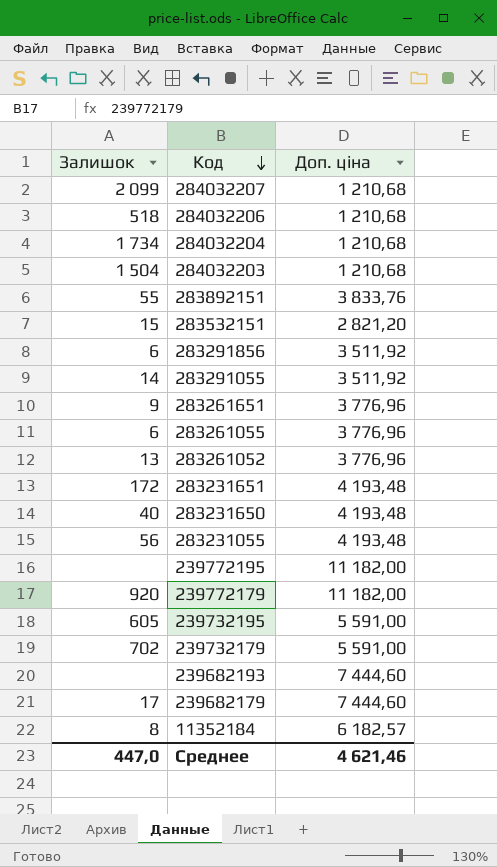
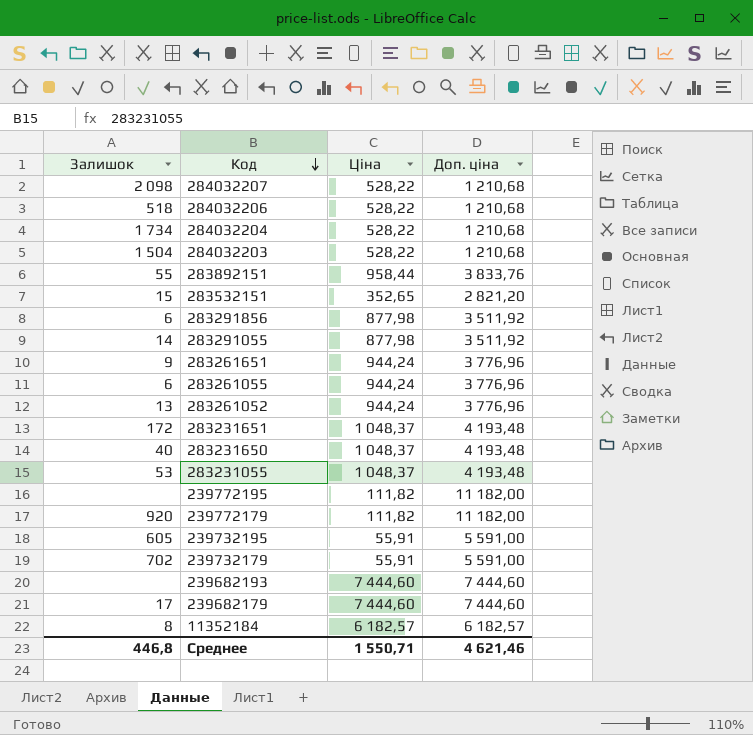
column Ціна | position: none -> 3
284032207 | Залишок: 2 099 -> 2 098
283231055 | Залишок: 56 -> 53
Среднее | Залишок: 447,0 -> 446,8

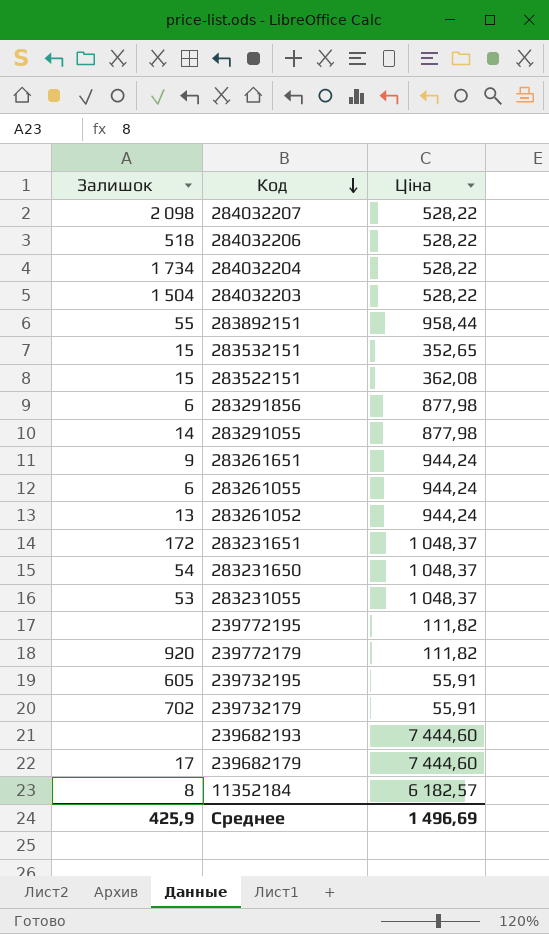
column Доп. ціна | position: 4 -> none
row 283522151: none -> 15 | 362,08
283231650 | Залишок: 40 -> 54
Среднее | Залишок: 446,8 -> 425,9
Среднее | Ціна: 1 550,71 -> 1 496,69

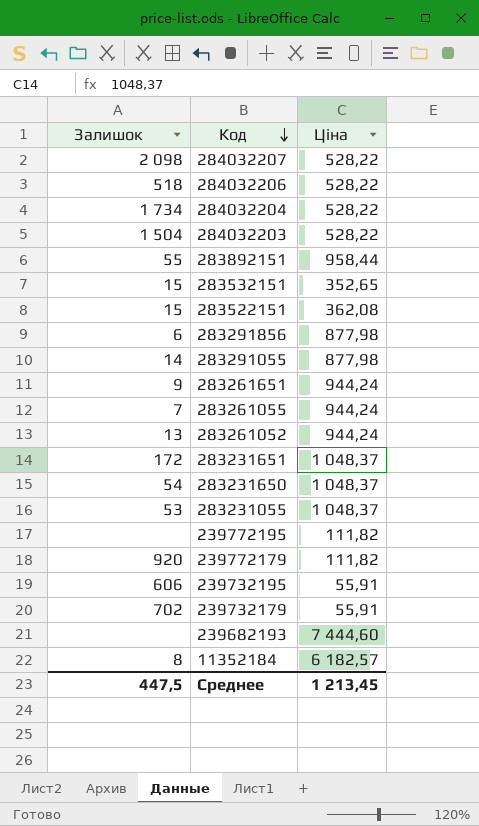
row 239682179: 17 | 7 444,60 -> none
283261055 | Залишок: 6 -> 7
239732195 | Залишок: 605 -> 606
Среднее | Залишок: 425,9 -> 447,5
Среднее | Ціна: 1 496,69 -> 1 213,45

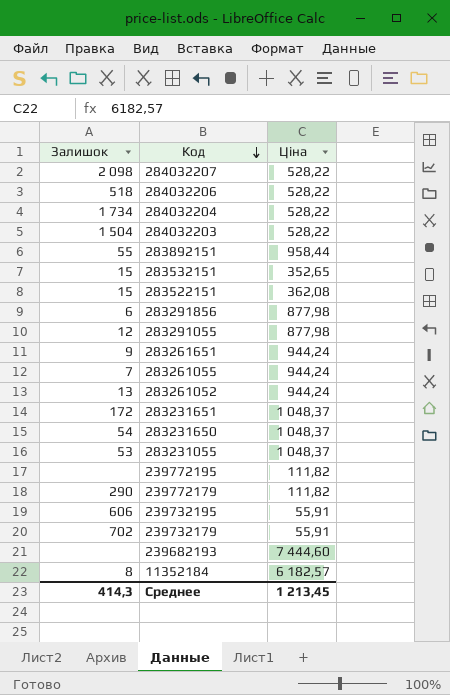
283291055 | Залишок: 14 -> 12
239772179 | Залишок: 920 -> 290
Среднее | Залишок: 447,5 -> 414,3

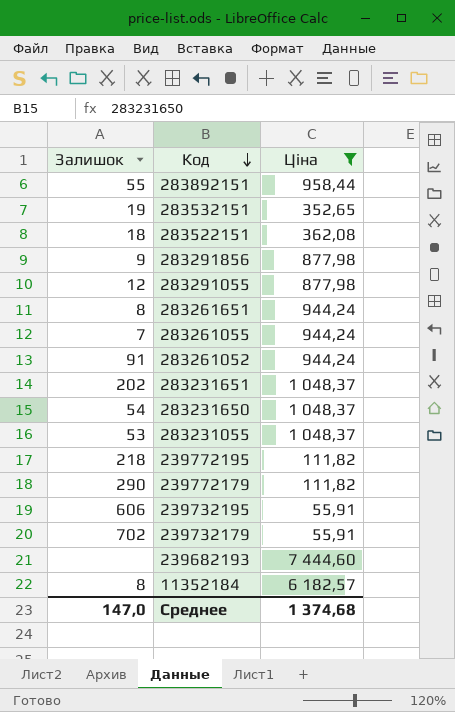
filter: none -> Ціна != 528,22
283532151 | Залишок: 15 -> 19
283522151 | Залишок: 15 -> 18
283291856 | Залишок: 6 -> 9
283261651 | Залишок: 9 -> 8
283261052 | Залишок: 13 -> 91
283231651 | Залишок: 172 -> 202
239772195 | Залишок: none -> 218
Среднее | Залишок: 414,3 -> 147,0
Среднее | Ціна: 1 213,45 -> 1 374,68

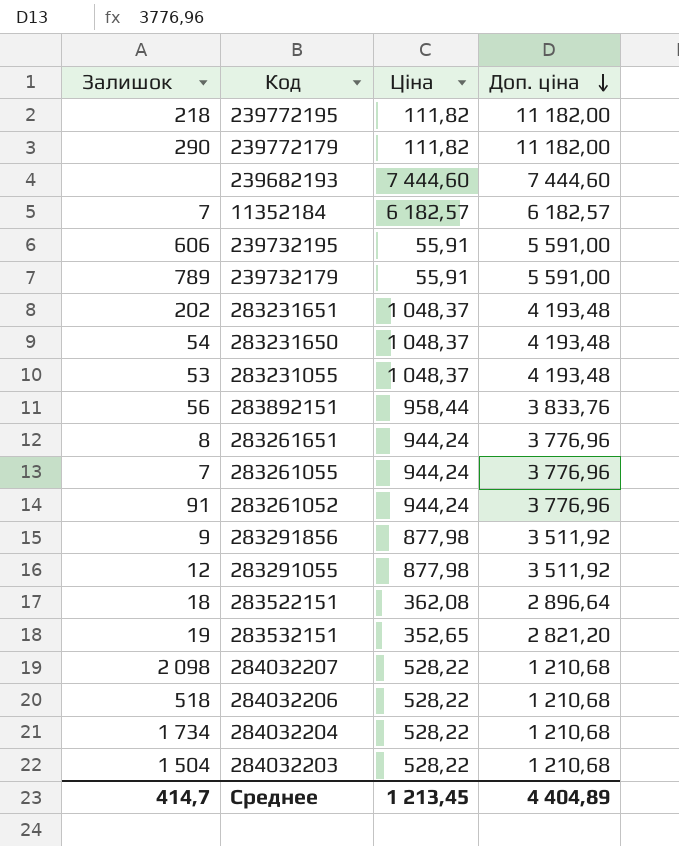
filter: Ціна != 528,22 -> none
row order: Код descending -> Доп. ціна descending
column Доп. ціна | position: none -> 4
11352184 | Залишок: 8 -> 7
239732179 | Залишок: 702 -> 789
283892151 | Залишок: 55 -> 56
Среднее | Залишок: 147,0 -> 414,7
Среднее | Ціна: 1 374,68 -> 1 213,45

